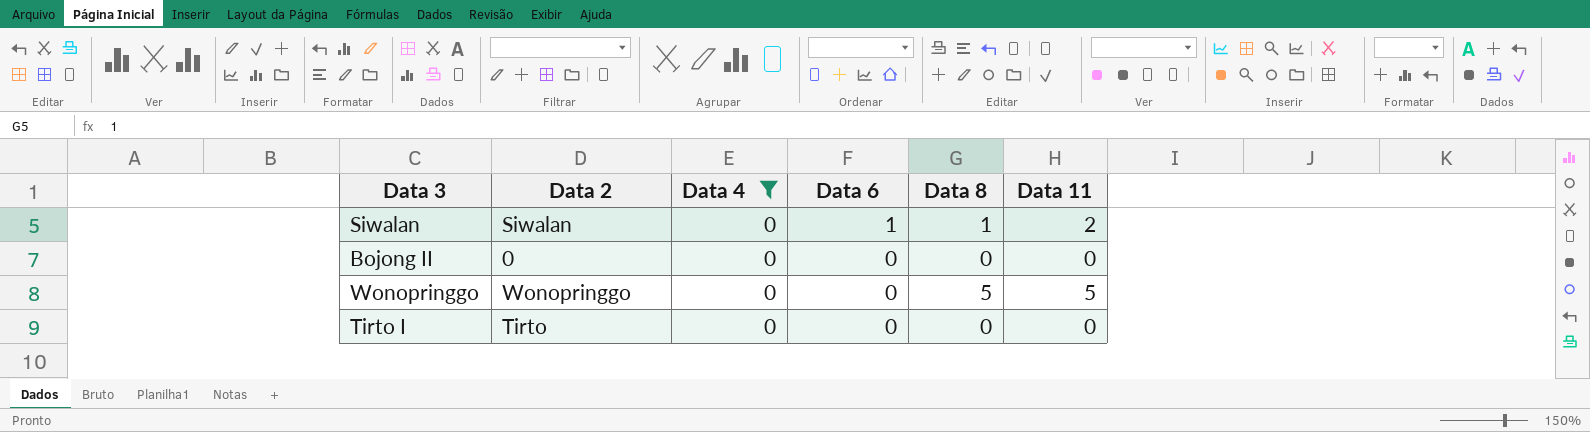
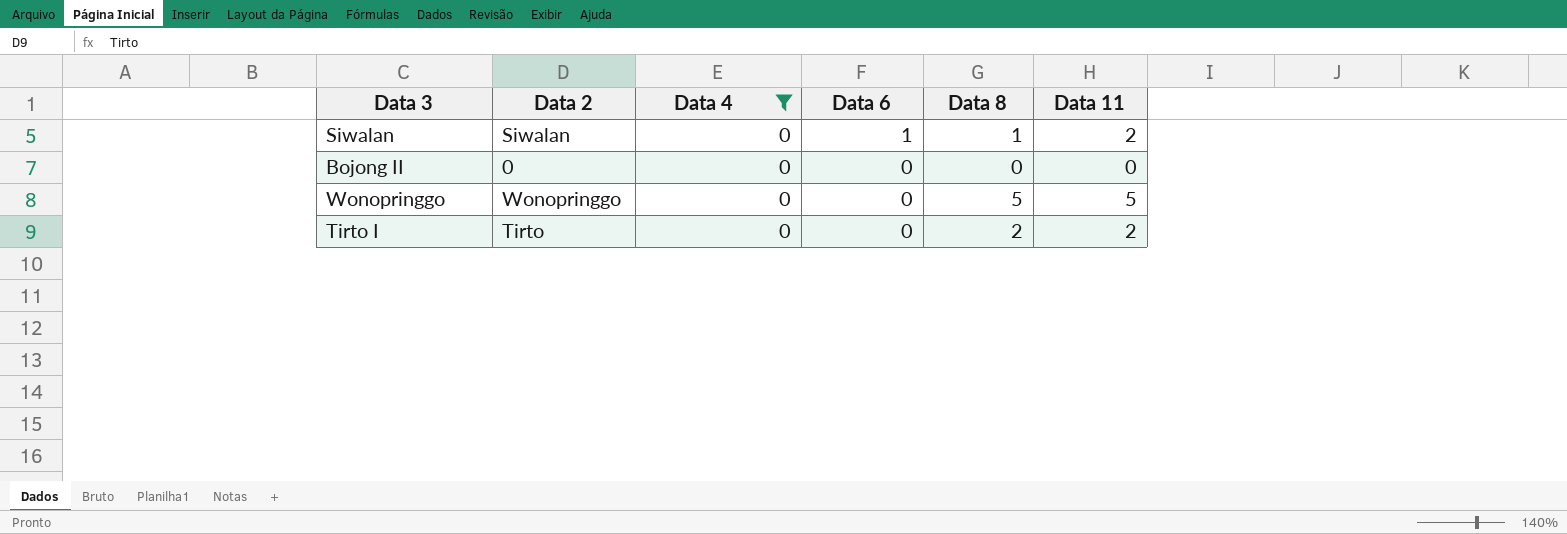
Tirto I | Data 8: 0 -> 2
Tirto I | Data 11: 0 -> 2

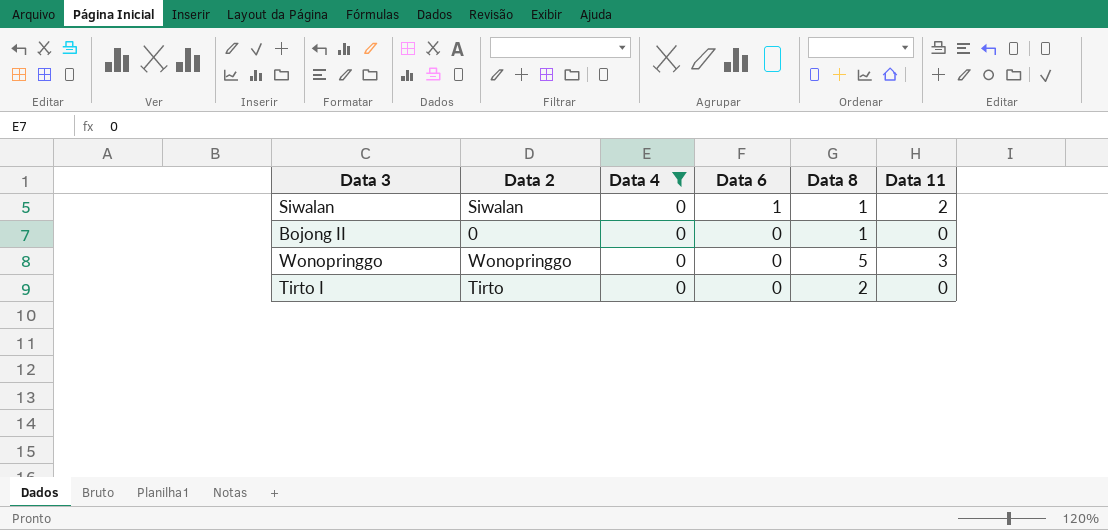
Bojong II | Data 8: 0 -> 1
Wonopringgo | Data 11: 5 -> 3
Tirto I | Data 11: 2 -> 0

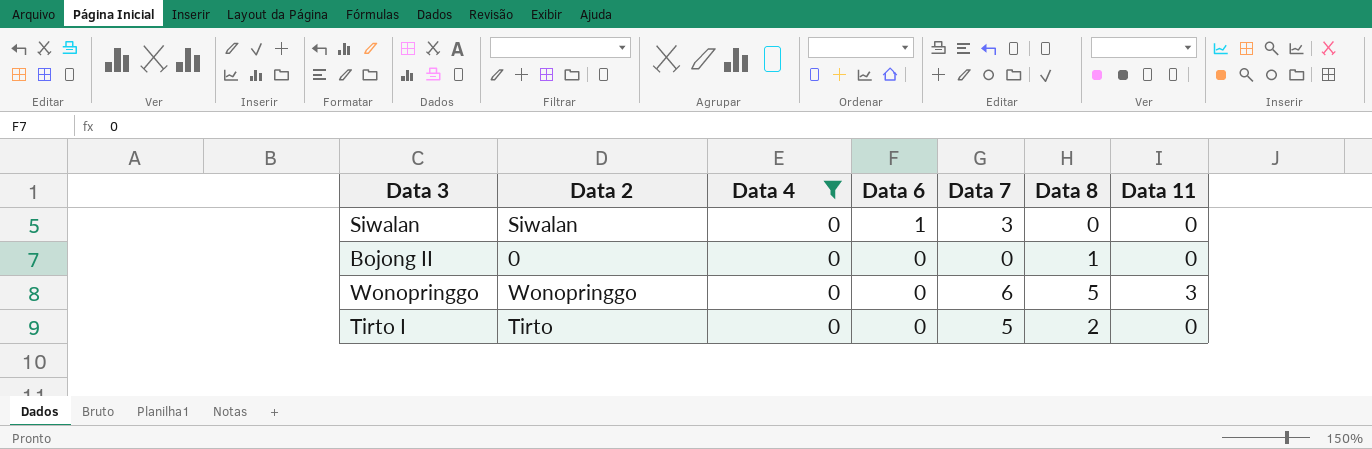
column Data 7 | position: none -> 5
Siwalan | Data 8: 1 -> 0
Siwalan | Data 11: 2 -> 0

